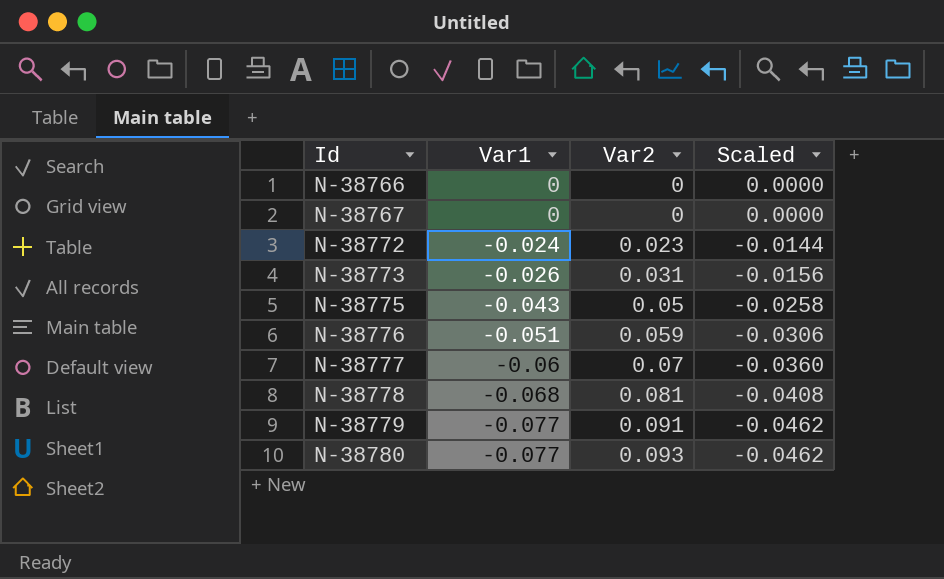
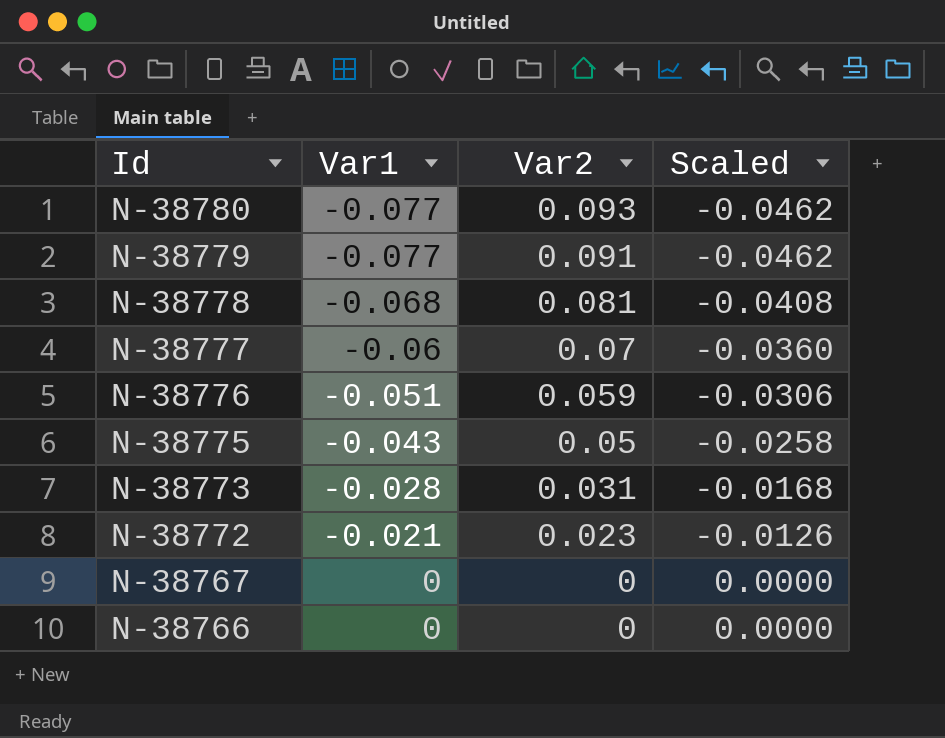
row order: Id ascending -> Id descending
N-38773 | Var1: -0.026 -> -0.028
N-38773 | Scaled: -0.0156 -> -0.0168
N-38772 | Var1: -0.024 -> -0.021
N-38772 | Scaled: -0.0144 -> -0.0126

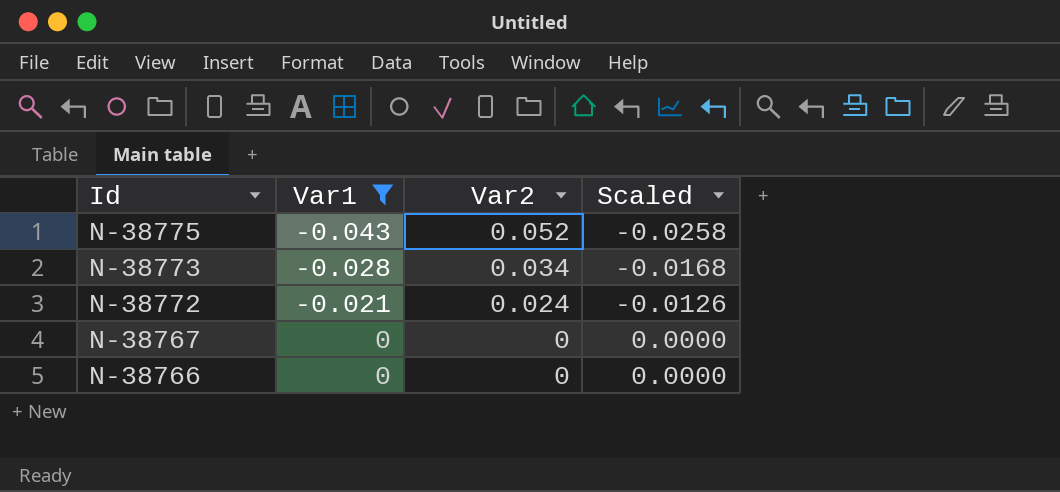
filter: none -> Var1 >= -0.043
N-38775 | Var2: 0.05 -> 0.052
N-38773 | Var2: 0.031 -> 0.034
N-38772 | Var2: 0.023 -> 0.024

